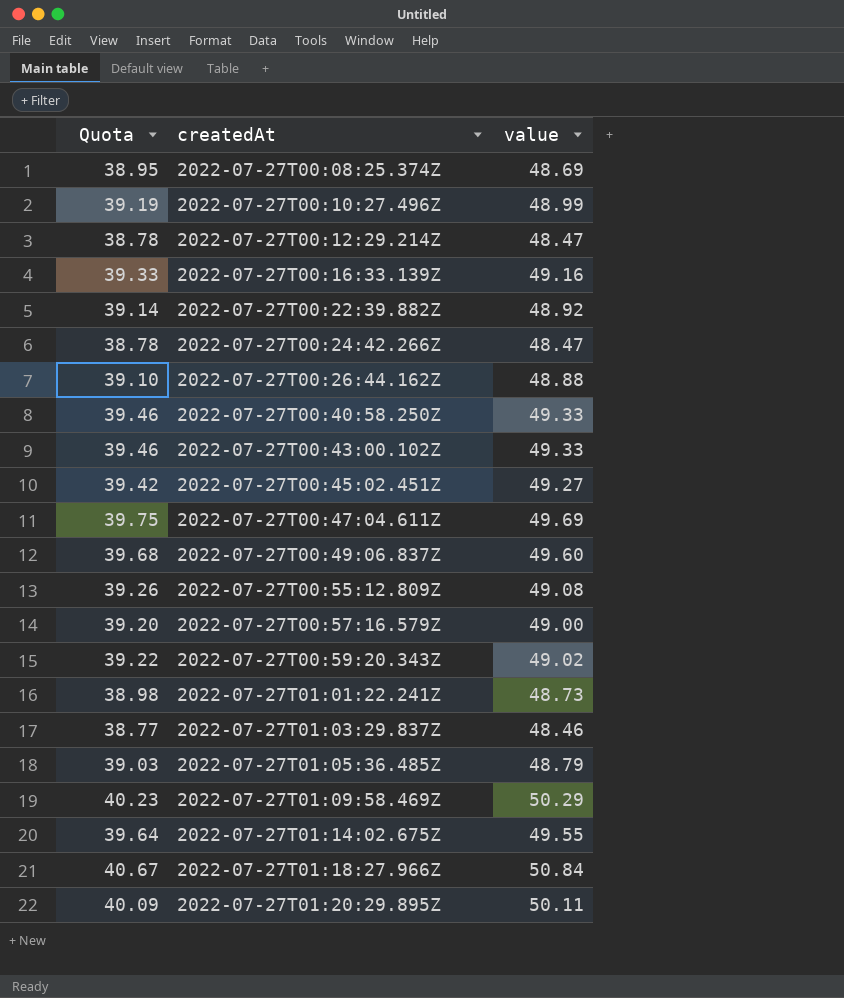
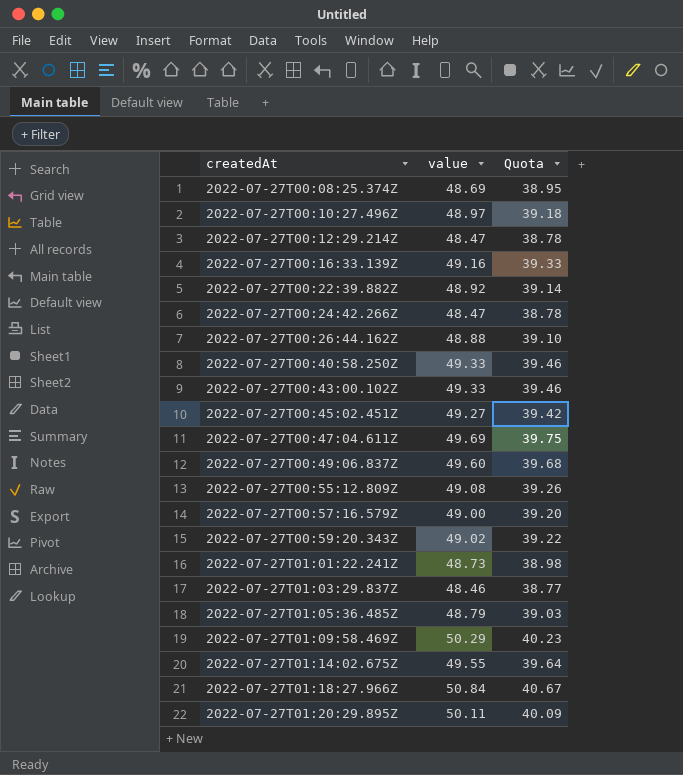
column Quota | position: 1 -> 3
2022-07-27T00:10:27.496Z | value: 48.99 -> 48.97
2022-07-27T00:10:27.496Z | Quota: 39.19 -> 39.18

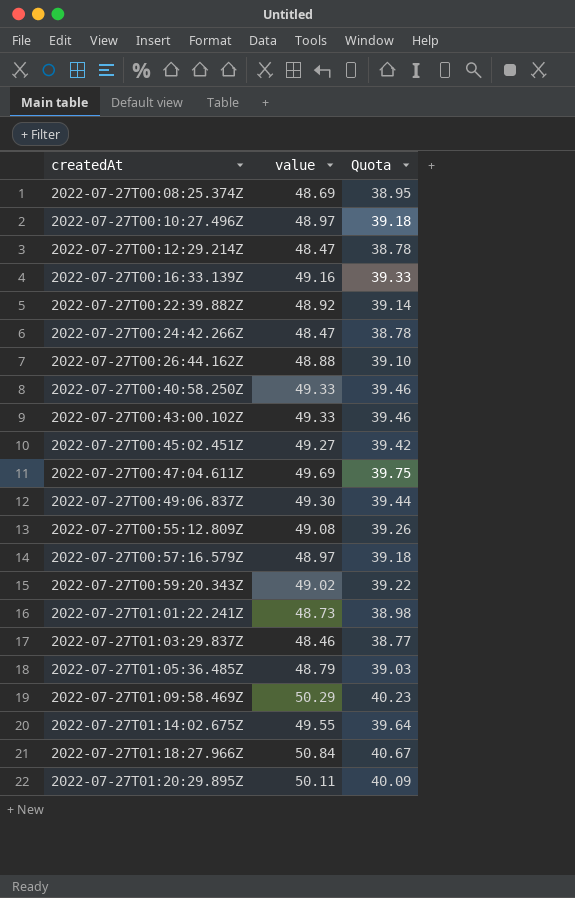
2022-07-27T00:49:06.837Z | value: 49.60 -> 49.30
2022-07-27T00:49:06.837Z | Quota: 39.68 -> 39.44
2022-07-27T00:57:16.579Z | value: 49.00 -> 48.97
2022-07-27T00:57:16.579Z | Quota: 39.20 -> 39.18

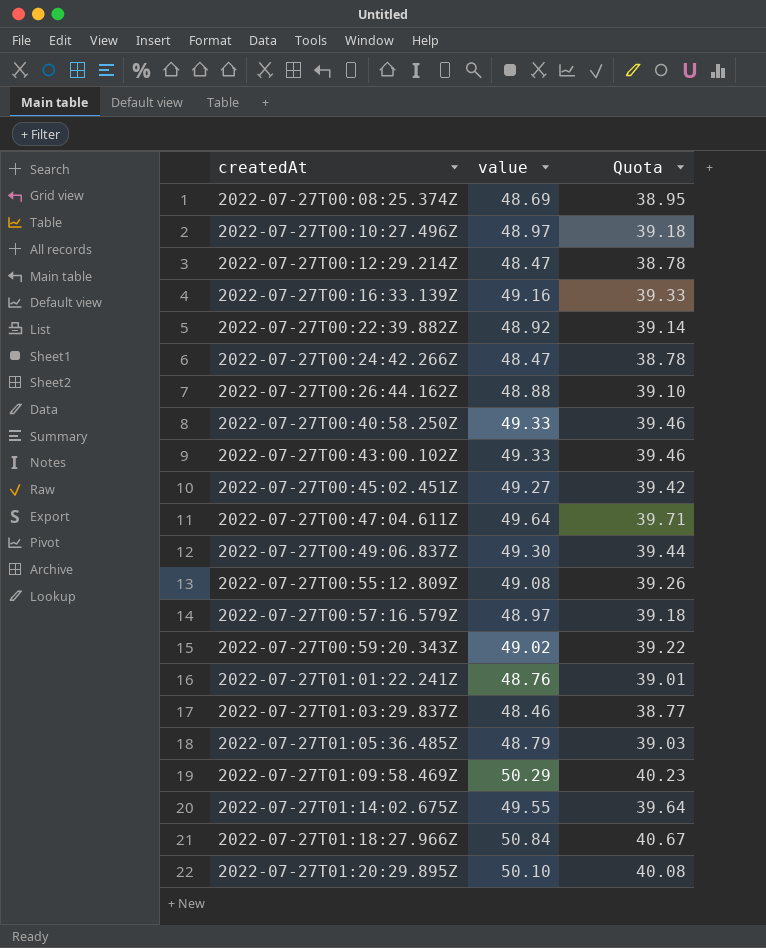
2022-07-27T00:47:04.611Z | value: 49.69 -> 49.64
2022-07-27T00:47:04.611Z | Quota: 39.75 -> 39.71
2022-07-27T01:01:22.241Z | value: 48.73 -> 48.76
2022-07-27T01:01:22.241Z | Quota: 38.98 -> 39.01
2022-07-27T01:20:29.895Z | value: 50.11 -> 50.10
2022-07-27T01:20:29.895Z | Quota: 40.09 -> 40.08

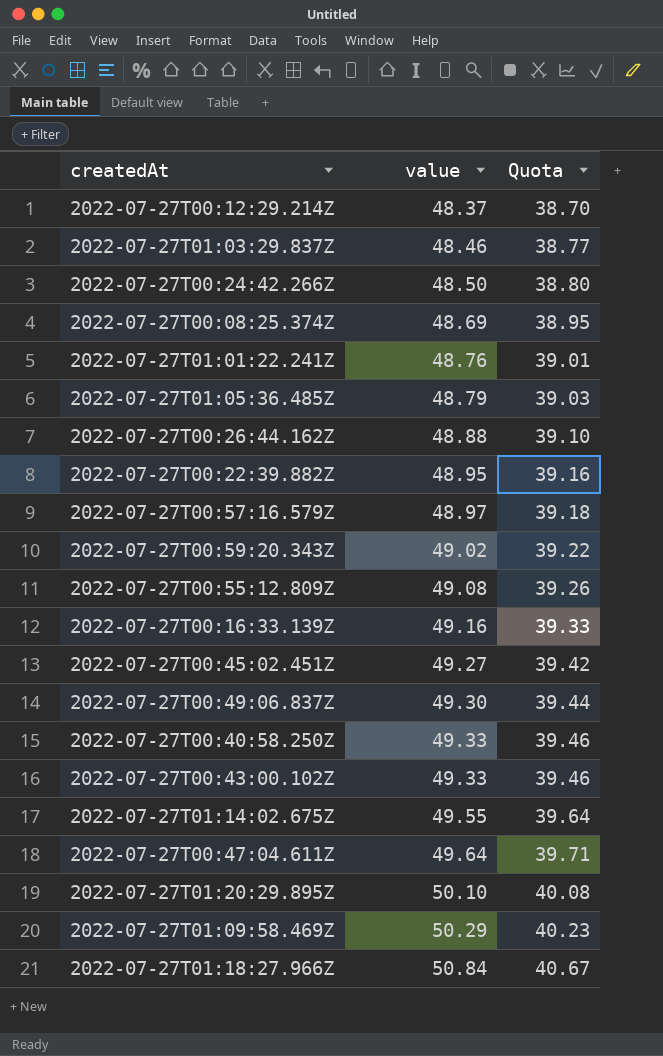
row order: createdAt ascending -> value ascending
row 2022-07-27T00:10:27.496Z: 48.97 | 39.18 -> none
2022-07-27T00:12:29.214Z | value: 48.47 -> 48.37
2022-07-27T00:12:29.214Z | Quota: 38.78 -> 38.70
2022-07-27T00:24:42.266Z | value: 48.47 -> 48.50
2022-07-27T00:24:42.266Z | Quota: 38.78 -> 38.80
2022-07-27T00:22:39.882Z | value: 48.92 -> 48.95
2022-07-27T00:22:39.882Z | Quota: 39.14 -> 39.16

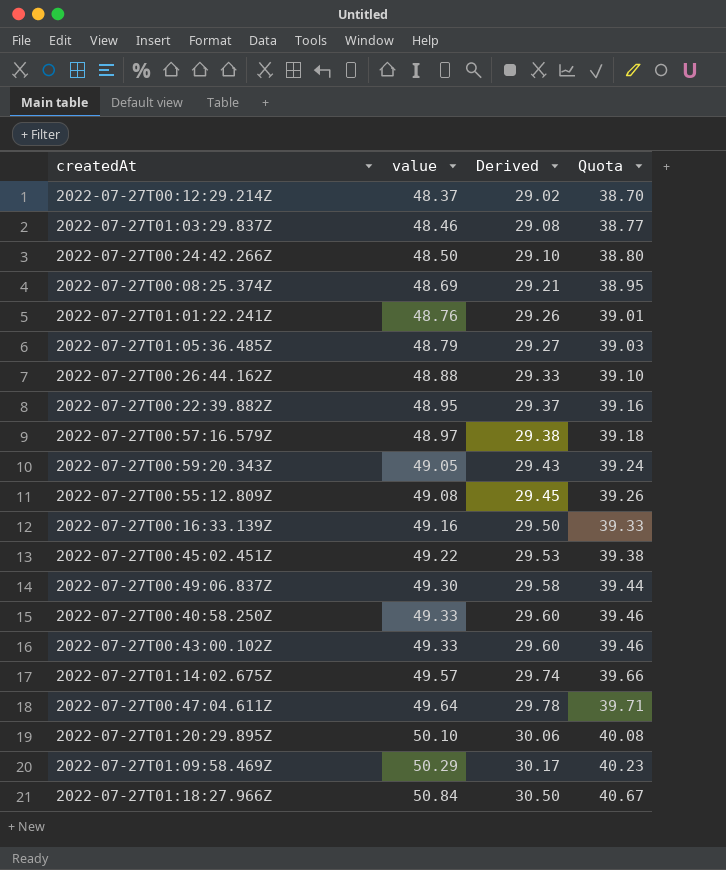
column Derived | formula: none -> [value] * 0.6
2022-07-27T00:59:20.343Z | value: 49.02 -> 49.05
2022-07-27T00:59:20.343Z | Quota: 39.22 -> 39.24
2022-07-27T00:45:02.451Z | value: 49.27 -> 49.22
2022-07-27T00:45:02.451Z | Quota: 39.42 -> 39.38
2022-07-27T01:14:02.675Z | value: 49.55 -> 49.57
2022-07-27T01:14:02.675Z | Quota: 39.64 -> 39.66

